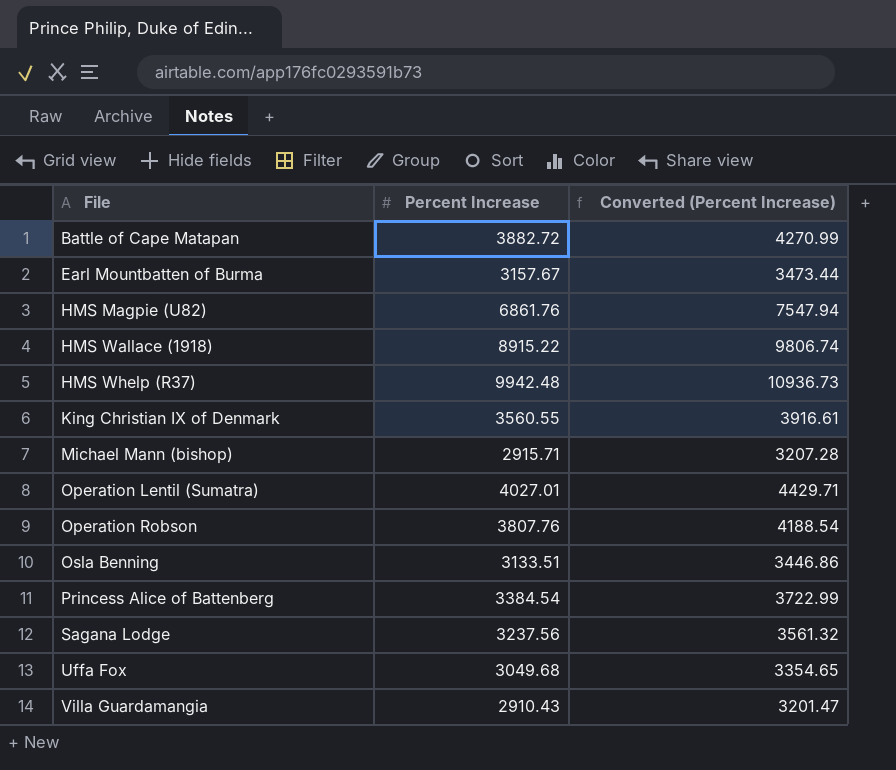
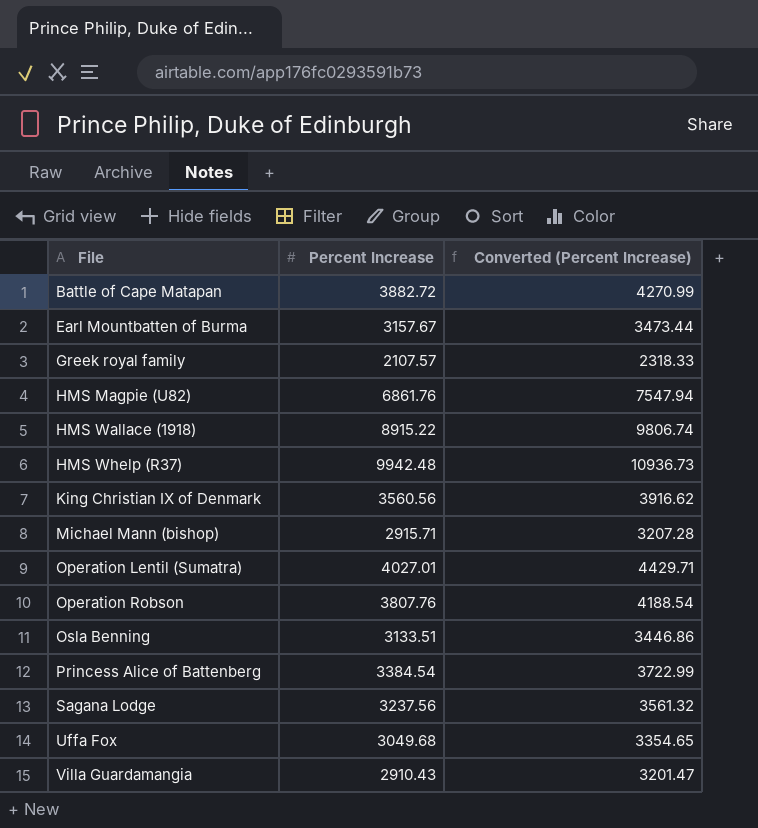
row Greek royal family: none -> 2107.57 | 2318.33
King Christian IX of Denmark | Percent Increase: 3560.55 -> 3560.56
King Christian IX of Denmark | Converted (Percent Increase): 3916.61 -> 3916.62

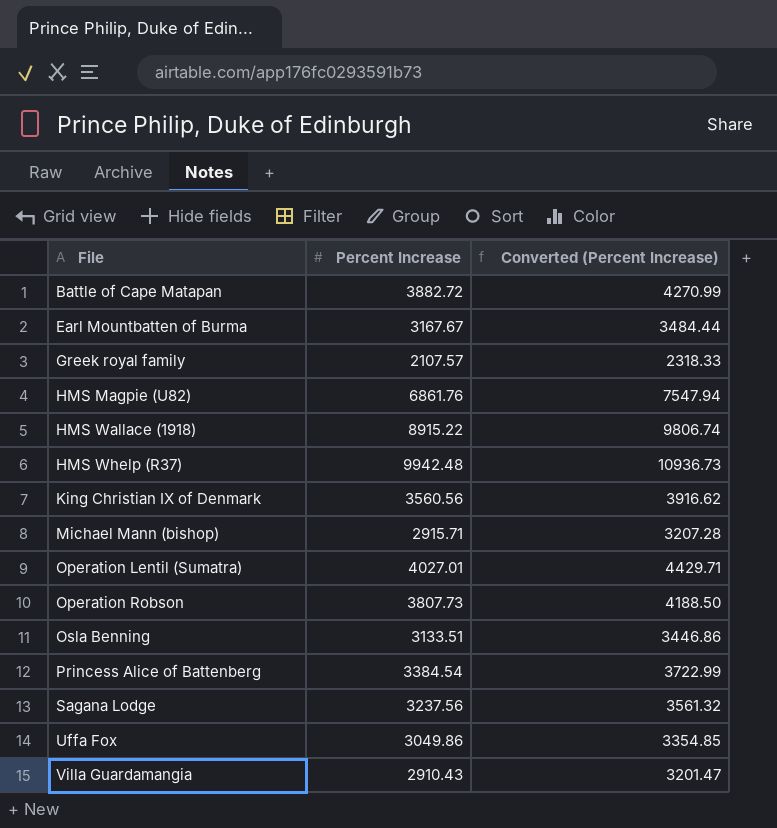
Earl Mountbatten of Burma | Percent Increase: 3157.67 -> 3167.67
Earl Mountbatten of Burma | Converted (Percent Increase): 3473.44 -> 3484.44
Operation Robson | Percent Increase: 3807.76 -> 3807.73
Operation Robson | Converted (Percent Increase): 4188.54 -> 4188.50
Uffa Fox | Percent Increase: 3049.68 -> 3049.86
Uffa Fox | Converted (Percent Increase): 3354.65 -> 3354.85

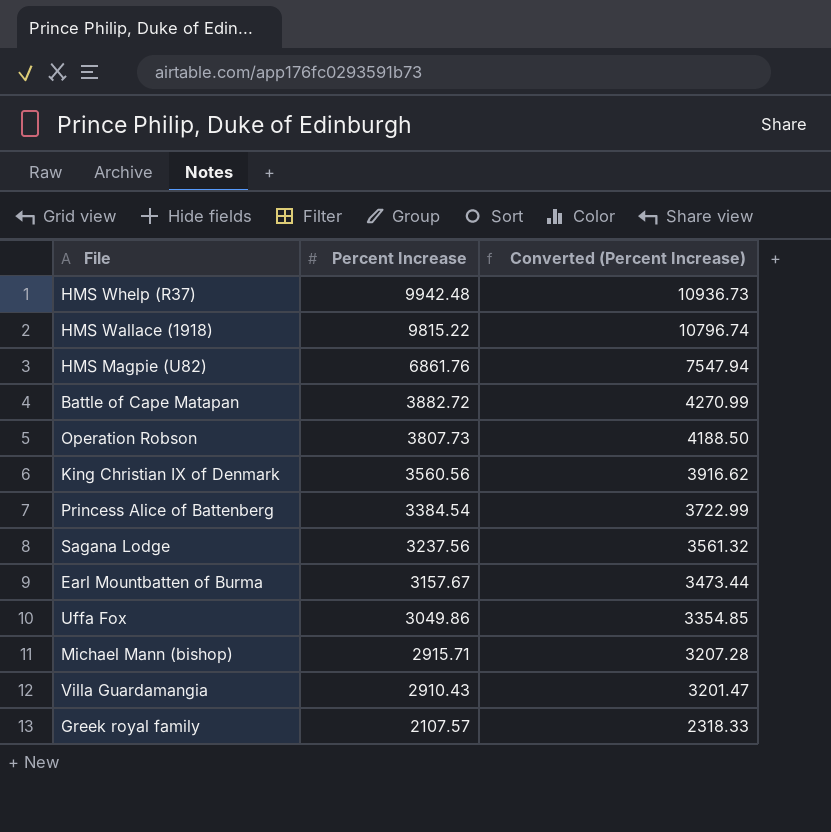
row order: File ascending -> Percent Increase descending
row Operation Lentil (Sumatra): 4027.01 | 4429.71 -> none
row Osla Benning: 3133.51 | 3446.86 -> none
HMS Wallace (1918) | Percent Increase: 8915.22 -> 9815.22
HMS Wallace (1918) | Converted (Percent Increase): 9806.74 -> 10796.74
Earl Mountbatten of Burma | Percent Increase: 3167.67 -> 3157.67
Earl Mountbatten of Burma | Converted (Percent Increase): 3484.44 -> 3473.44

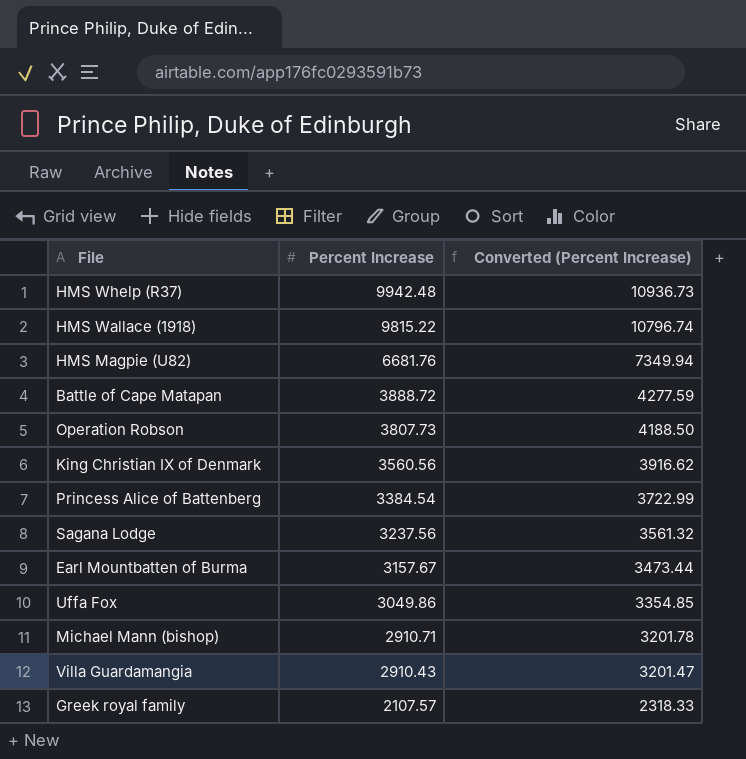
HMS Magpie (U82) | Percent Increase: 6861.76 -> 6681.76
HMS Magpie (U82) | Converted (Percent Increase): 7547.94 -> 7349.94
Battle of Cape Matapan | Percent Increase: 3882.72 -> 3888.72
Battle of Cape Matapan | Converted (Percent Increase): 4270.99 -> 4277.59
Michael Mann (bishop) | Percent Increase: 2915.71 -> 2910.71
Michael Mann (bishop) | Converted (Percent Increase): 3207.28 -> 3201.78

